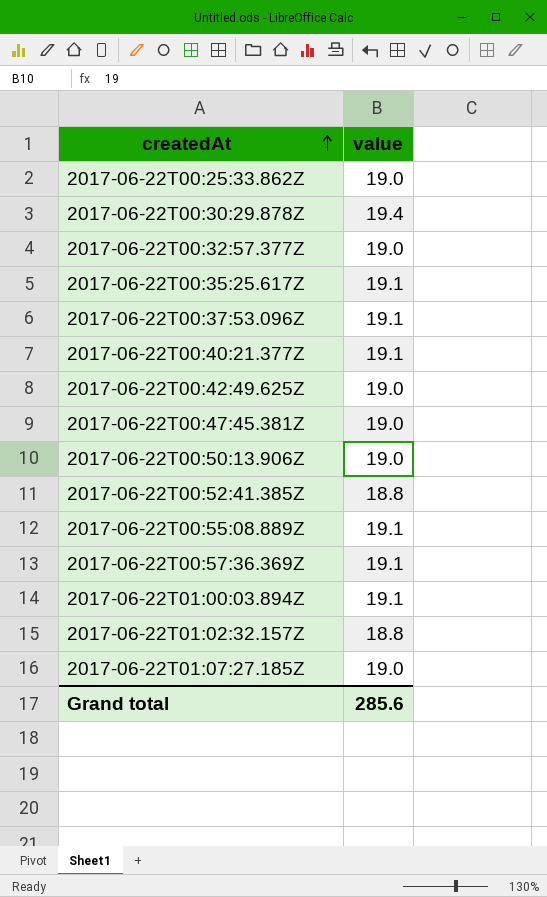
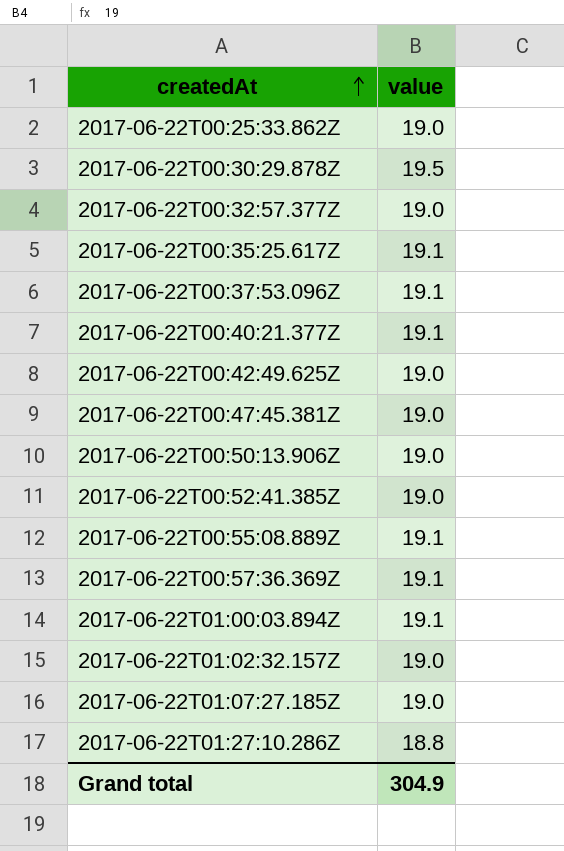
2017-06-22T00:30:29.878Z | value: 19.4 -> 19.5
2017-06-22T00:52:41.385Z | value: 18.8 -> 19.0
2017-06-22T01:02:32.157Z | value: 18.8 -> 19.0
row 2017-06-22T01:27:10.286Z: none -> 18.8
Grand total | value: 285.6 -> 304.9

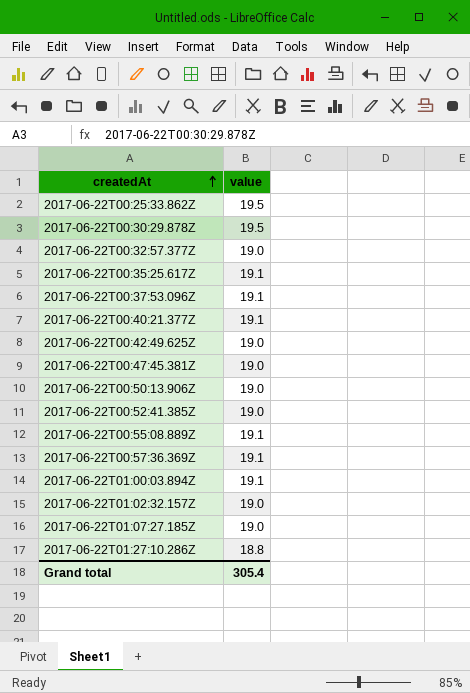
2017-06-22T00:25:33.862Z | value: 19.0 -> 19.5
Grand total | value: 304.9 -> 305.4

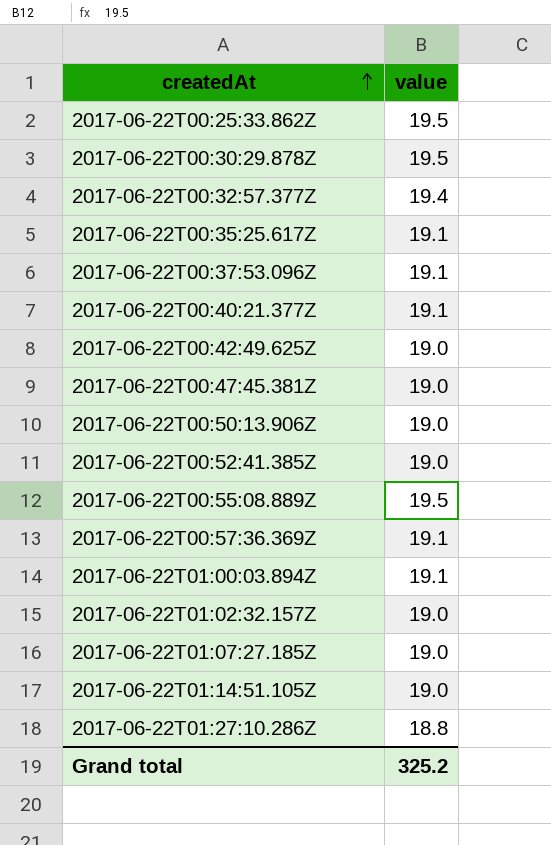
2017-06-22T00:32:57.377Z | value: 19.0 -> 19.4
2017-06-22T00:55:08.889Z | value: 19.1 -> 19.5
row 2017-06-22T01:14:51.105Z: none -> 19.0
Grand total | value: 305.4 -> 325.2

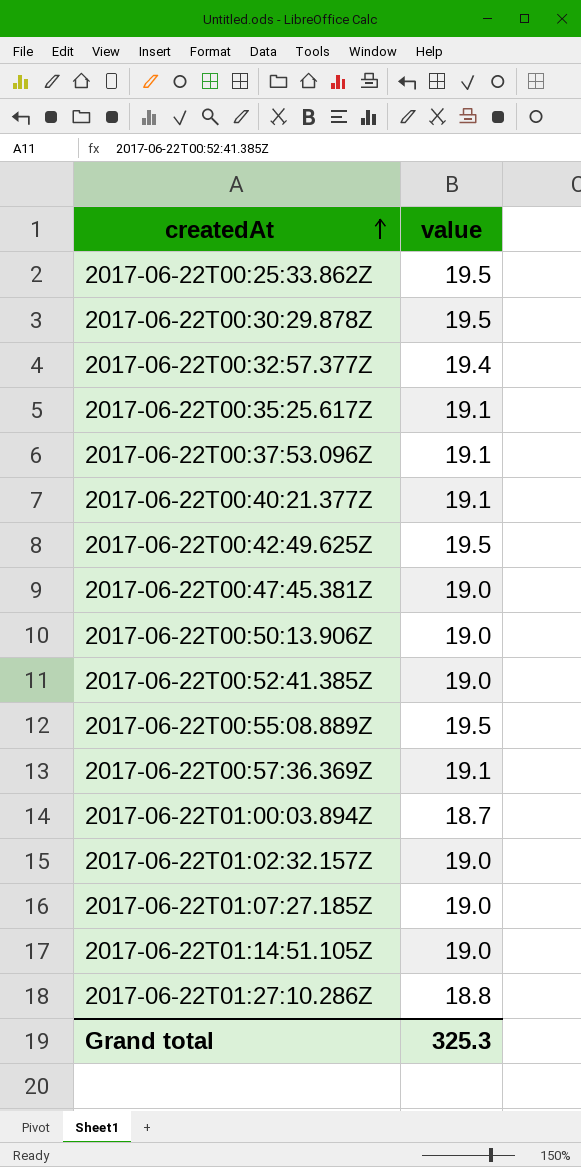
2017-06-22T00:42:49.625Z | value: 19.0 -> 19.5
2017-06-22T01:00:03.894Z | value: 19.1 -> 18.7
Grand total | value: 325.2 -> 325.3

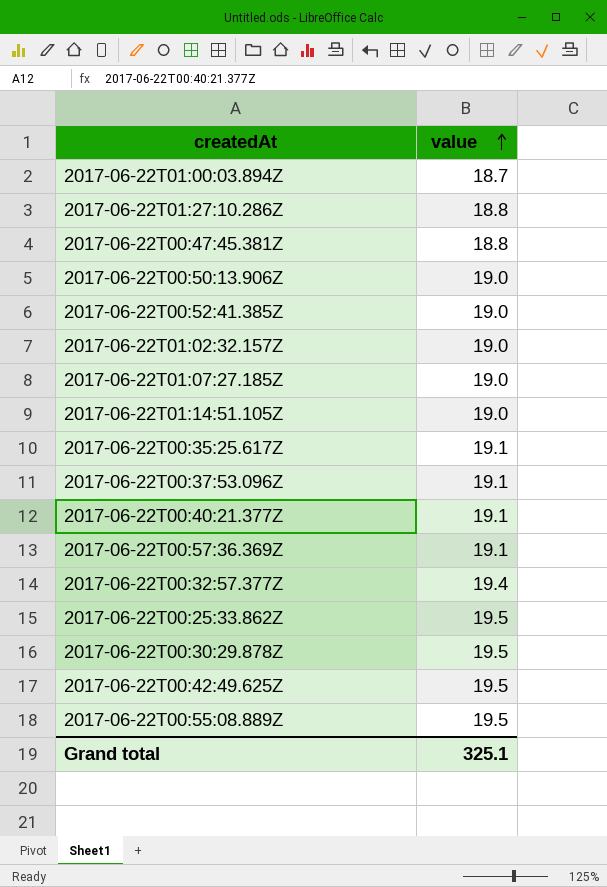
row order: createdAt ascending -> value ascending
2017-06-22T00:47:45.381Z | value: 19.0 -> 18.8
Grand total | value: 325.3 -> 325.1

